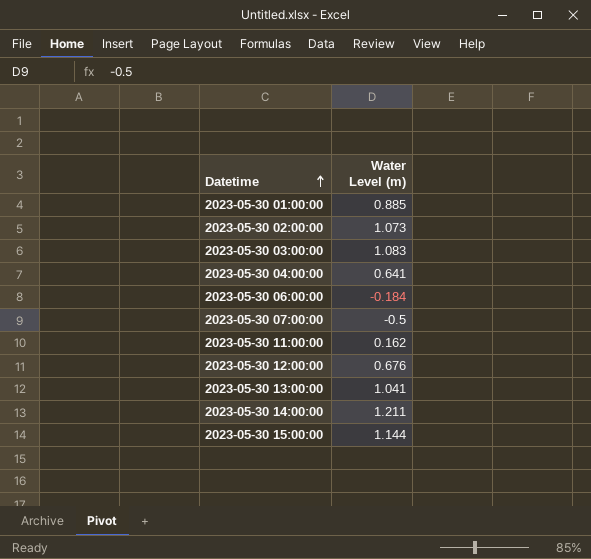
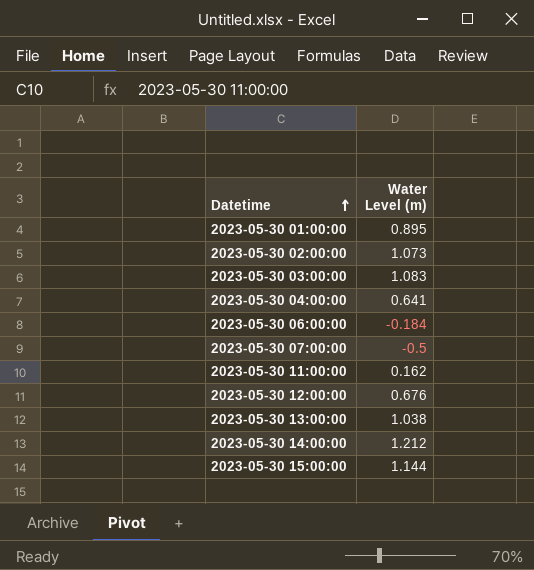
2023-05-30 01:00:00 | Water Level (m): 0.885 -> 0.895
2023-05-30 13:00:00 | Water Level (m): 1.041 -> 1.038
2023-05-30 14:00:00 | Water Level (m): 1.211 -> 1.212

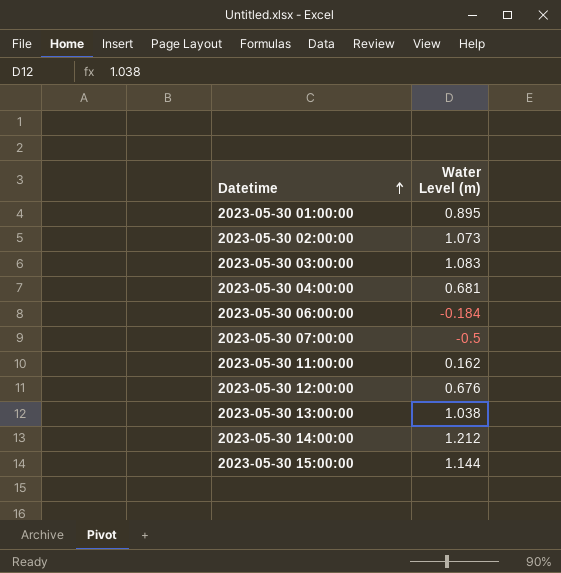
2023-05-30 04:00:00 | Water Level (m): 0.641 -> 0.681

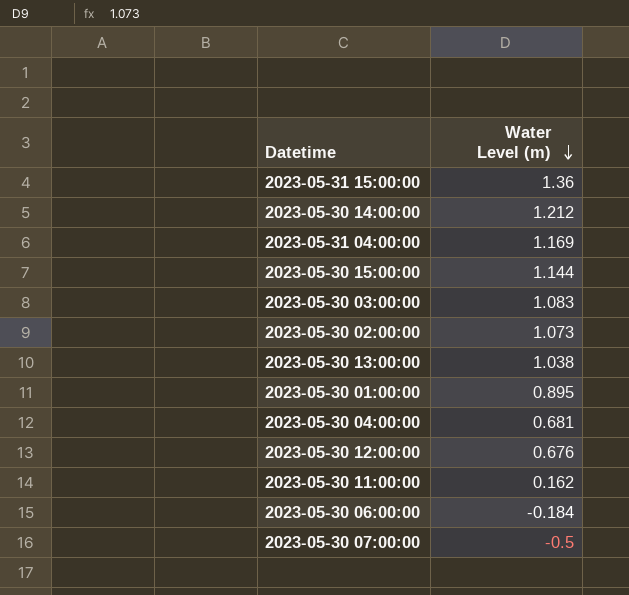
row order: Datetime ascending -> Water Level (m) descending
row 2023-05-31 15:00:00: none -> 1.36
row 2023-05-31 04:00:00: none -> 1.169

